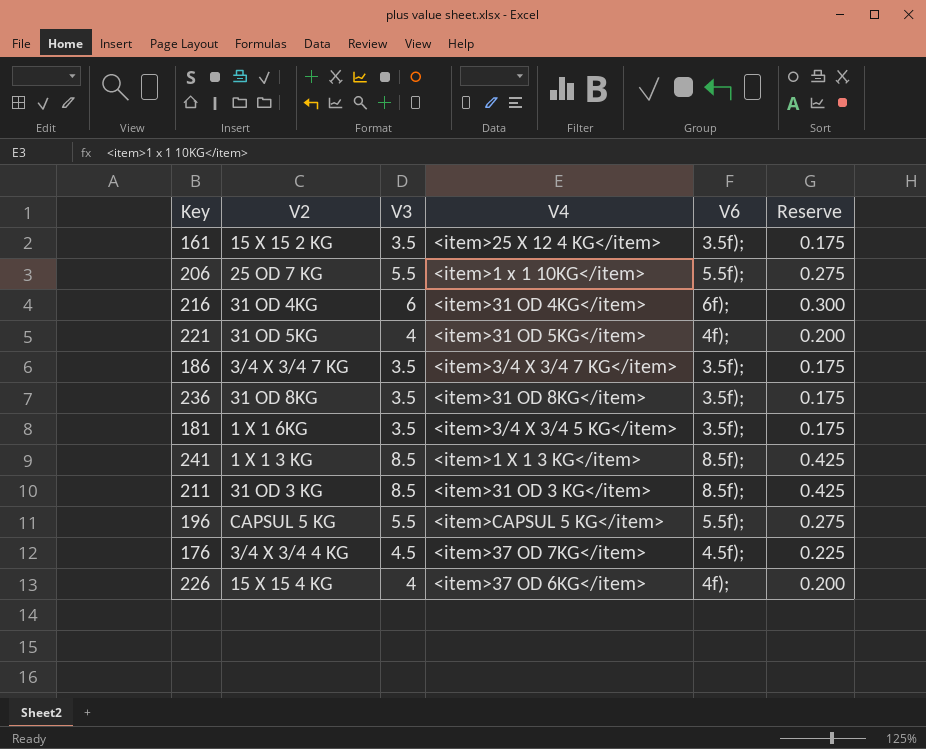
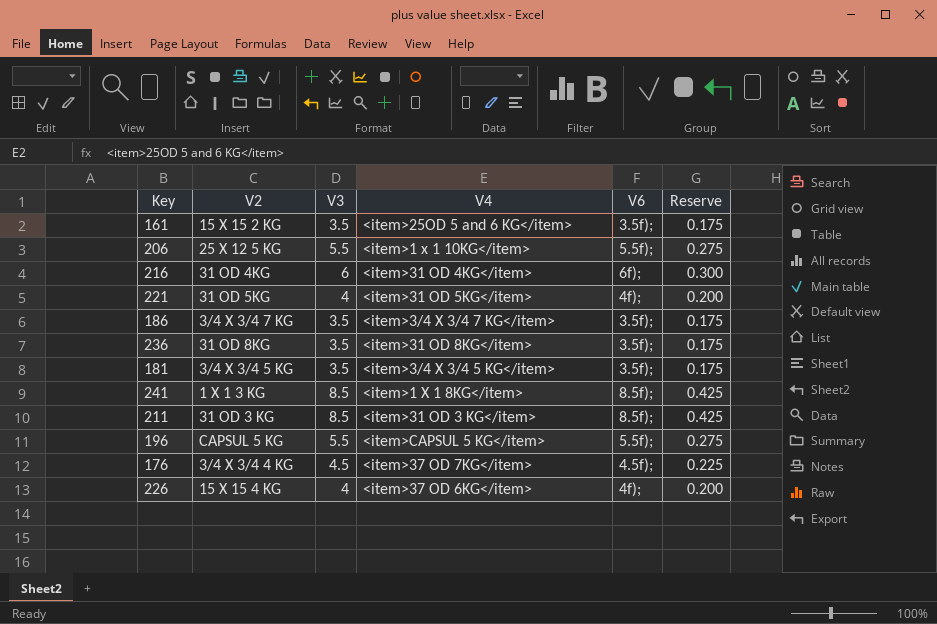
161 | V4: <item>25 X 12 4 KG</item> -> <item>25OD 5 and 6 KG</item>
206 | V2: 25 OD 7 KG -> 25 X 12 5 KG
181 | V2: 1 X 1 6KG -> 3/4 X 3/4 5 KG
241 | V4: <item>1 X 1 3 KG</item> -> <item>1 X 1 8KG</item>

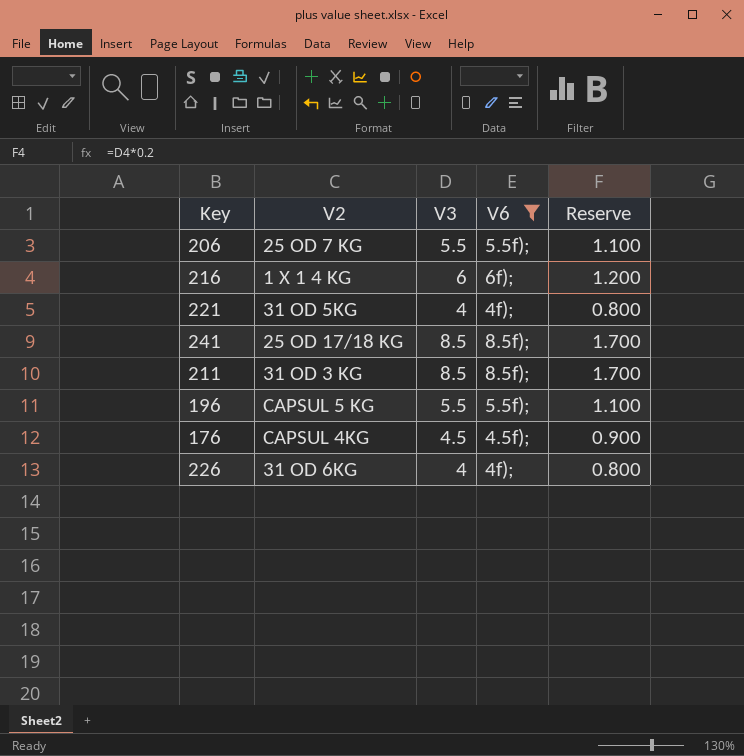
filter: none -> V6 != 3.5f);
column V4 | position: 4 -> none
column Reserve | formula: [V3] * 0.05 -> [V3] * 0.2
206 | V2: 25 X 12 5 KG -> 25 OD 7 KG
216 | V2: 31 OD 4KG -> 1 X 1 4 KG
241 | V2: 1 X 1 3 KG -> 25 OD 17/18 KG
176 | V2: 3/4 X 3/4 4 KG -> CAPSUL 4KG
226 | V2: 15 X 15 4 KG -> 31 OD 6KG

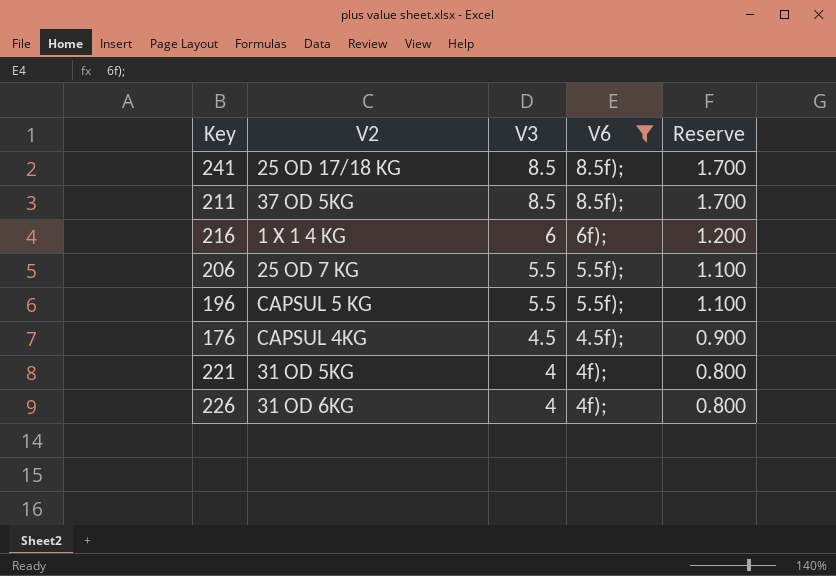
row order: none -> V3 descending
211 | V2: 31 OD 3 KG -> 37 OD 5KG

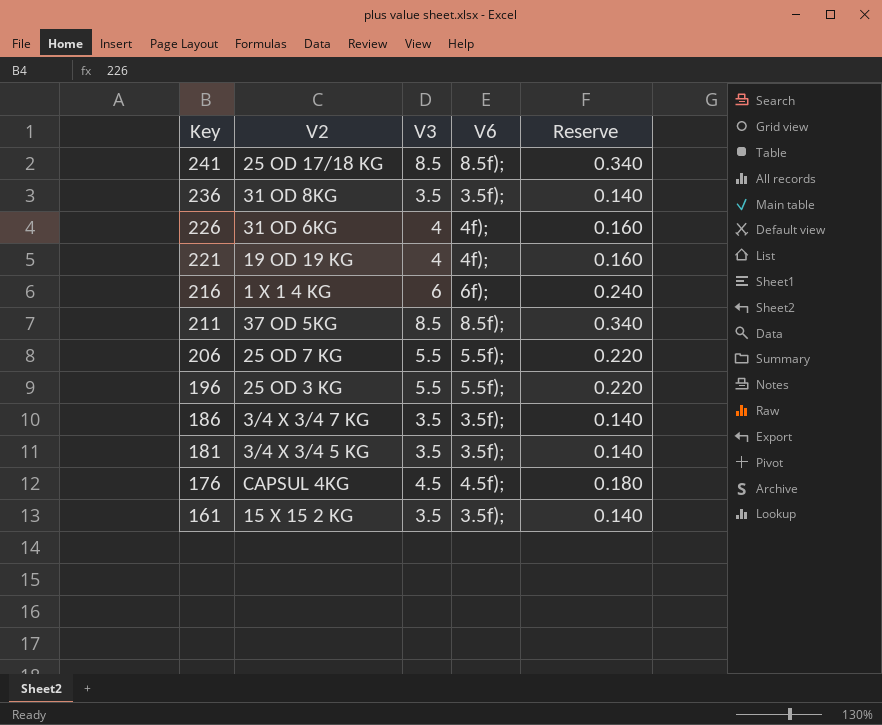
filter: V6 != 3.5f); -> none
row order: V3 descending -> Key descending
column Reserve | formula: [V3] * 0.2 -> [V3] * 0.04
221 | V2: 31 OD 5KG -> 19 OD 19 KG
196 | V2: CAPSUL 5 KG -> 25 OD 3 KG

